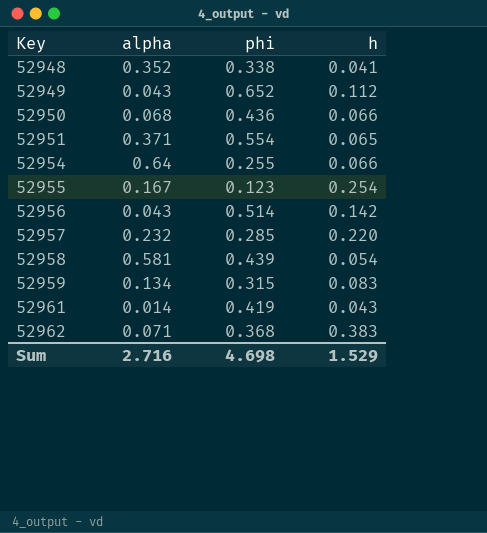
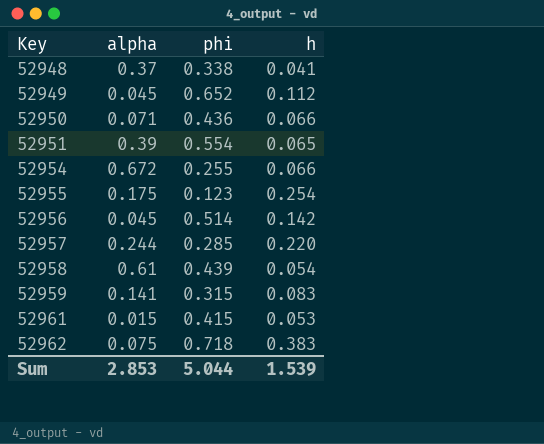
52948 | alpha: 0.352 -> 0.37
52949 | alpha: 0.043 -> 0.045
52950 | alpha: 0.068 -> 0.071
52951 | alpha: 0.371 -> 0.39
52954 | alpha: 0.64 -> 0.672
52955 | alpha: 0.167 -> 0.175
52956 | alpha: 0.043 -> 0.045
52957 | alpha: 0.232 -> 0.244
52958 | alpha: 0.581 -> 0.61
52959 | alpha: 0.134 -> 0.141
52961 | alpha: 0.014 -> 0.015
52961 | phi: 0.419 -> 0.415
52961 | h: 0.043 -> 0.053
52962 | alpha: 0.071 -> 0.075
52962 | phi: 0.368 -> 0.718
Sum | alpha: 2.716 -> 2.853
Sum | phi: 4.698 -> 5.044
Sum | h: 1.529 -> 1.539

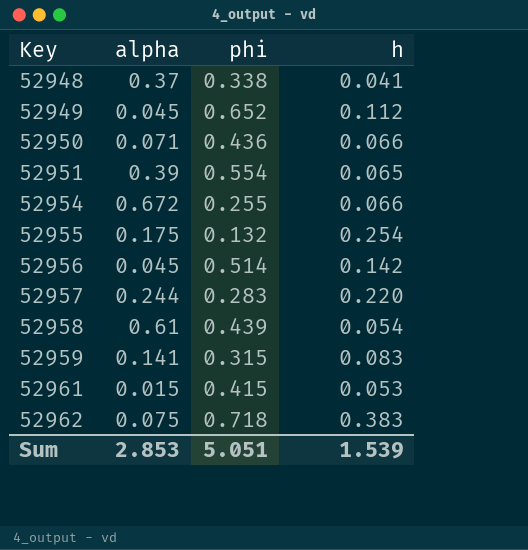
52955 | phi: 0.123 -> 0.132
52957 | phi: 0.285 -> 0.283
Sum | phi: 5.044 -> 5.051

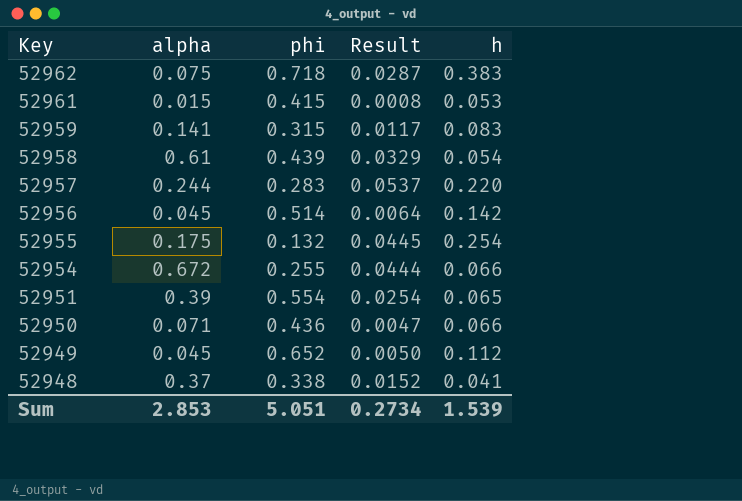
row order: Key ascending -> Key descending
column Result | formula: none -> [alpha] * [h]

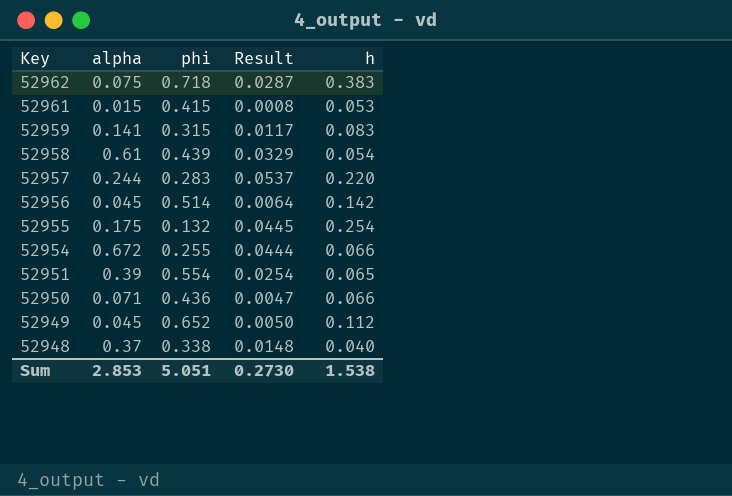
52948 | Result: 0.0152 -> 0.0148
52948 | h: 0.041 -> 0.040
Sum | Result: 0.2734 -> 0.2730
Sum | h: 1.539 -> 1.538

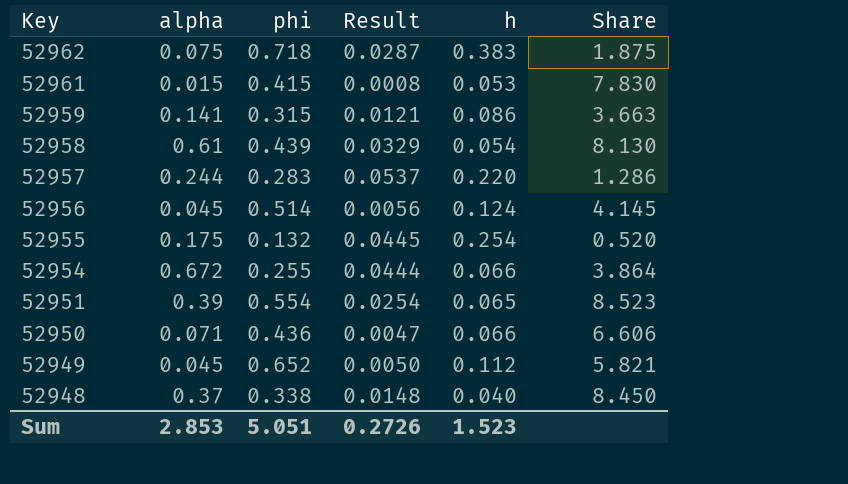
column Share | formula: none -> [phi] / [h]
52959 | Result: 0.0117 -> 0.0121
52959 | h: 0.083 -> 0.086
52956 | Result: 0.0064 -> 0.0056
52956 | h: 0.142 -> 0.124
Sum | Result: 0.2730 -> 0.2726
Sum | h: 1.538 -> 1.523

